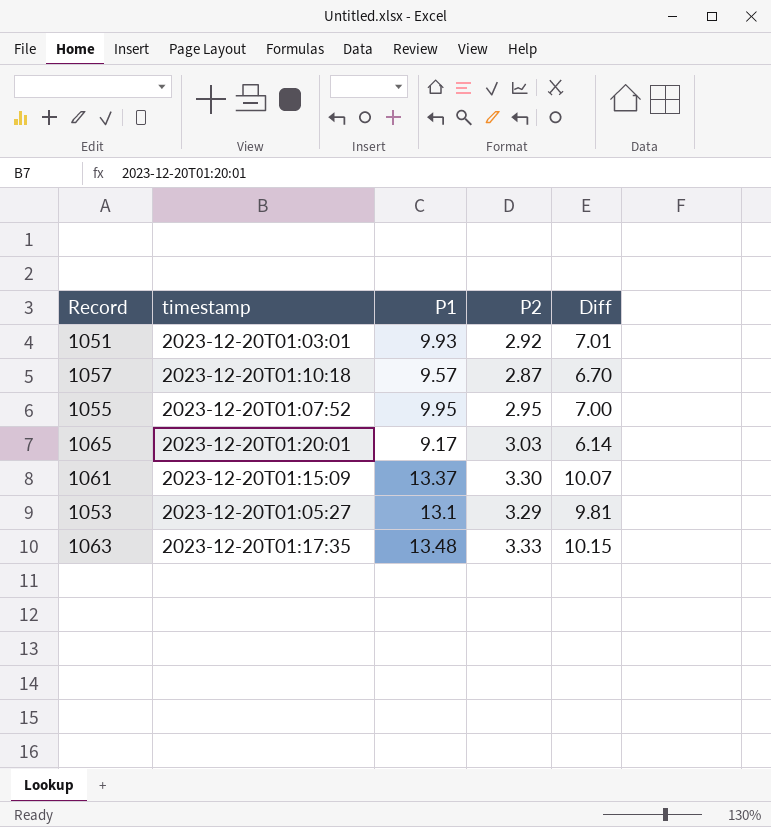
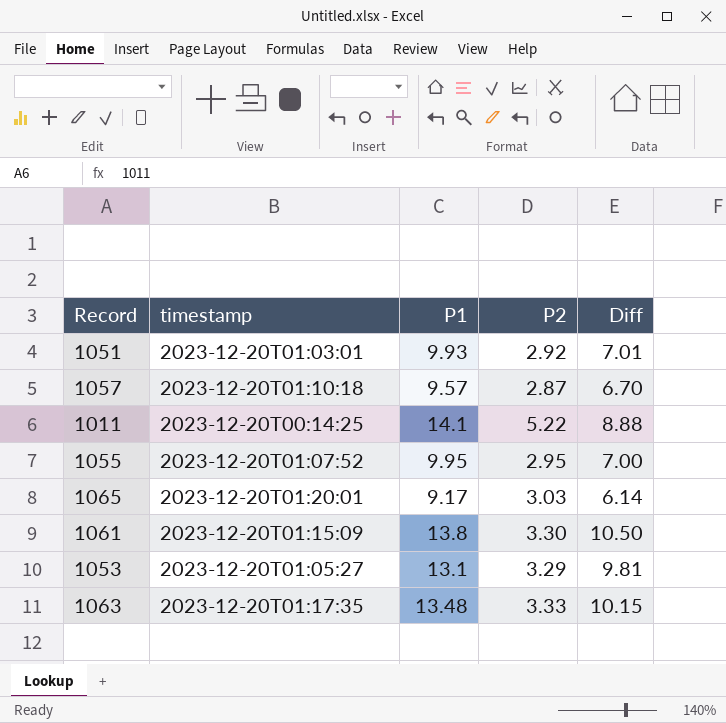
row 1011: none -> 2023-12-20T00:14:25 | 14.1 | 5.22 | 8.88
1061 | P1: 13.37 -> 13.8
1061 | Diff: 10.07 -> 10.50

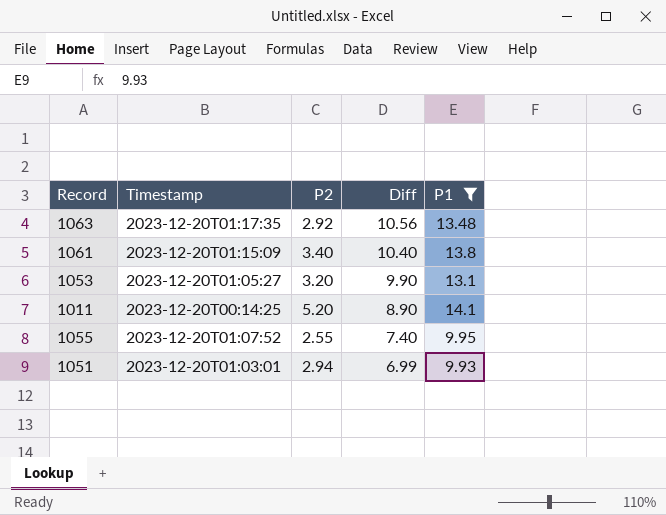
filter: none -> P1 >= 9.93
row order: none -> Diff descending
column name: timestamp -> Timestamp
column P1 | position: 3 -> 5
1063 | P2: 3.33 -> 2.92
1063 | Diff: 10.15 -> 10.56
1061 | P2: 3.30 -> 3.40
1061 | Diff: 10.50 -> 10.40
1053 | P2: 3.29 -> 3.20
1053 | Diff: 9.81 -> 9.90
1011 | P2: 5.22 -> 5.20
1011 | Diff: 8.88 -> 8.90
1055 | P2: 2.95 -> 2.55
1055 | Diff: 7.00 -> 7.40
1051 | P2: 2.92 -> 2.94
1051 | Diff: 7.01 -> 6.99

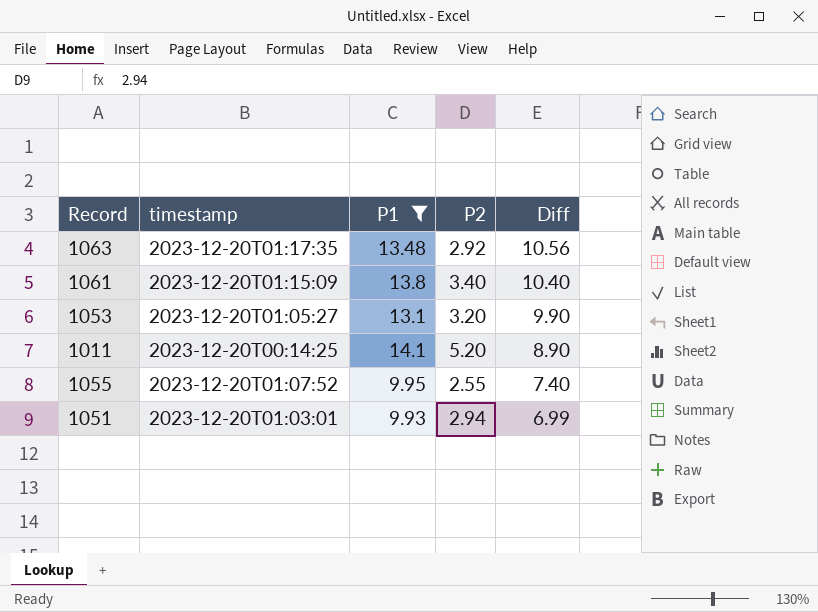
column name: Timestamp -> timestamp
column P1 | position: 5 -> 3

